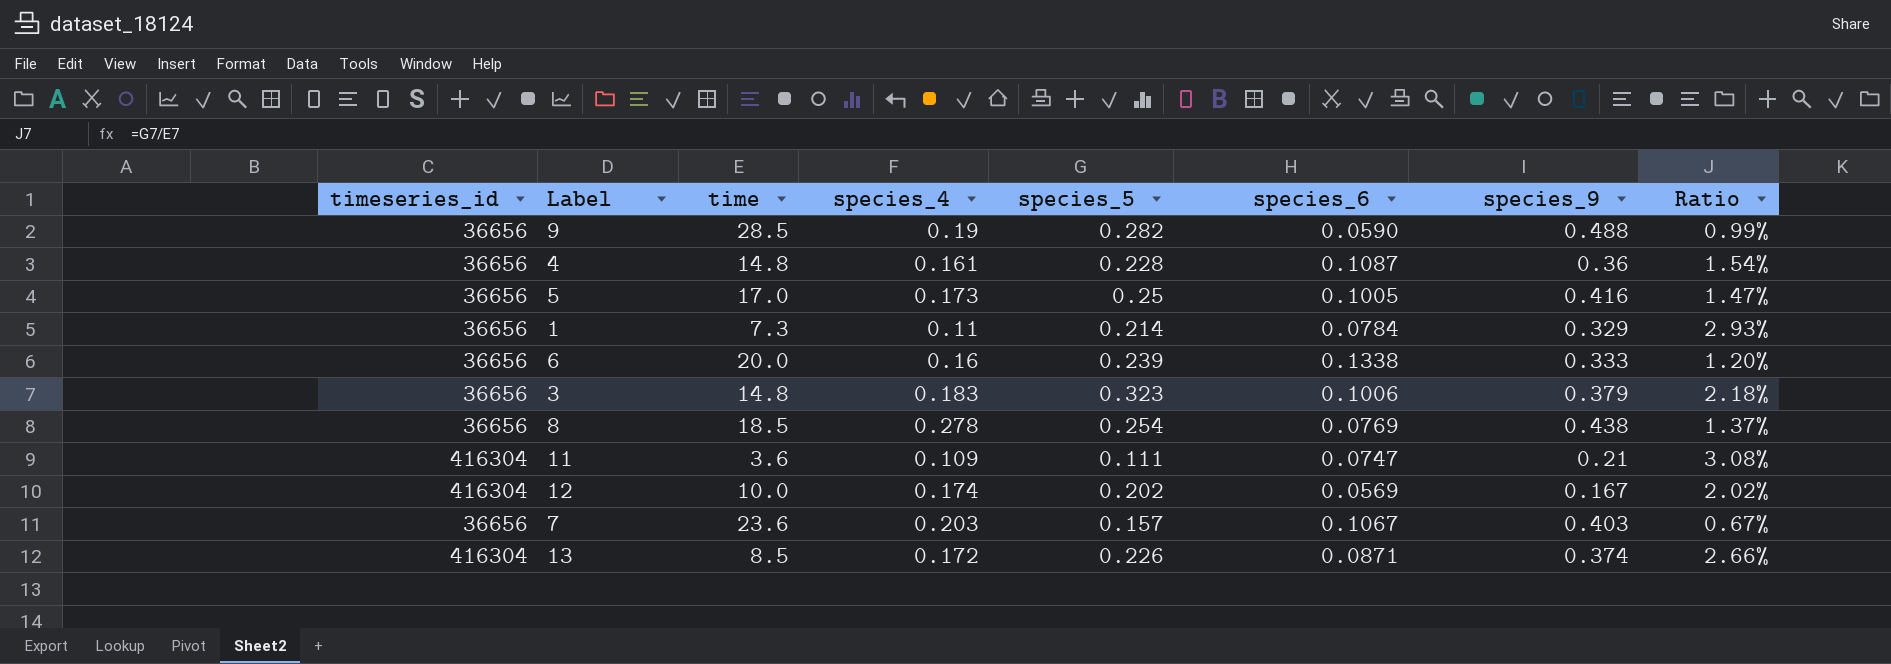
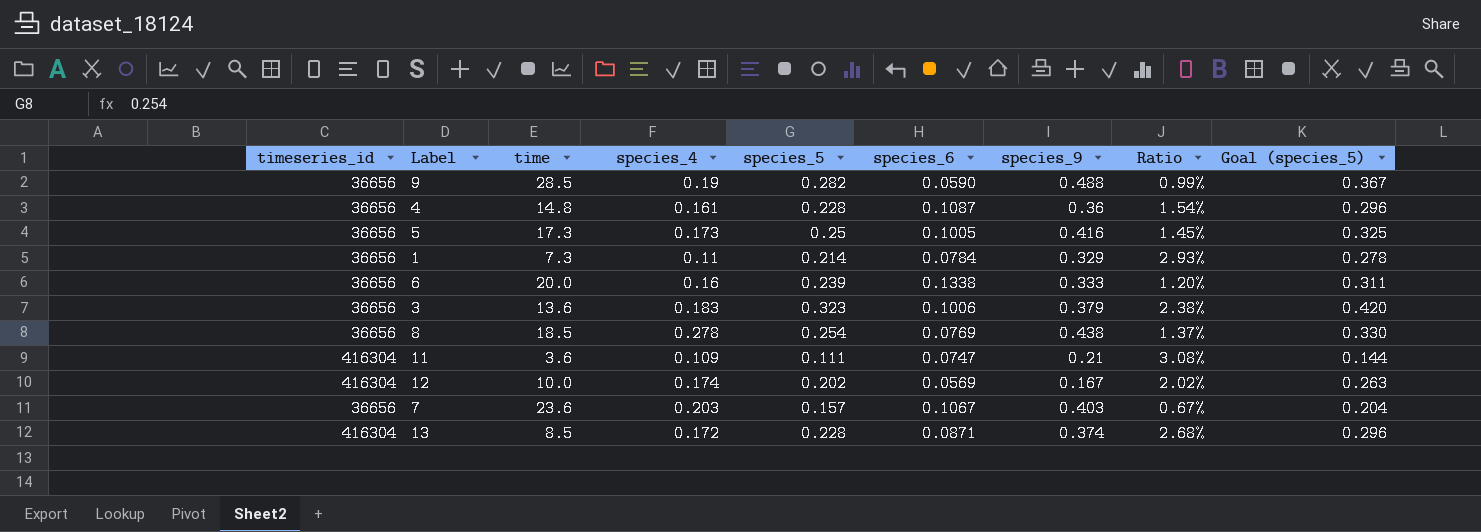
column Goal (species_5) | formula: none -> [species_5] * 1.3
5 | time: 17.0 -> 17.3
5 | Ratio: 1.47% -> 1.45%
3 | time: 14.8 -> 13.6
3 | Ratio: 2.18% -> 2.38%
13 | species_5: 0.226 -> 0.228
13 | Ratio: 2.66% -> 2.68%

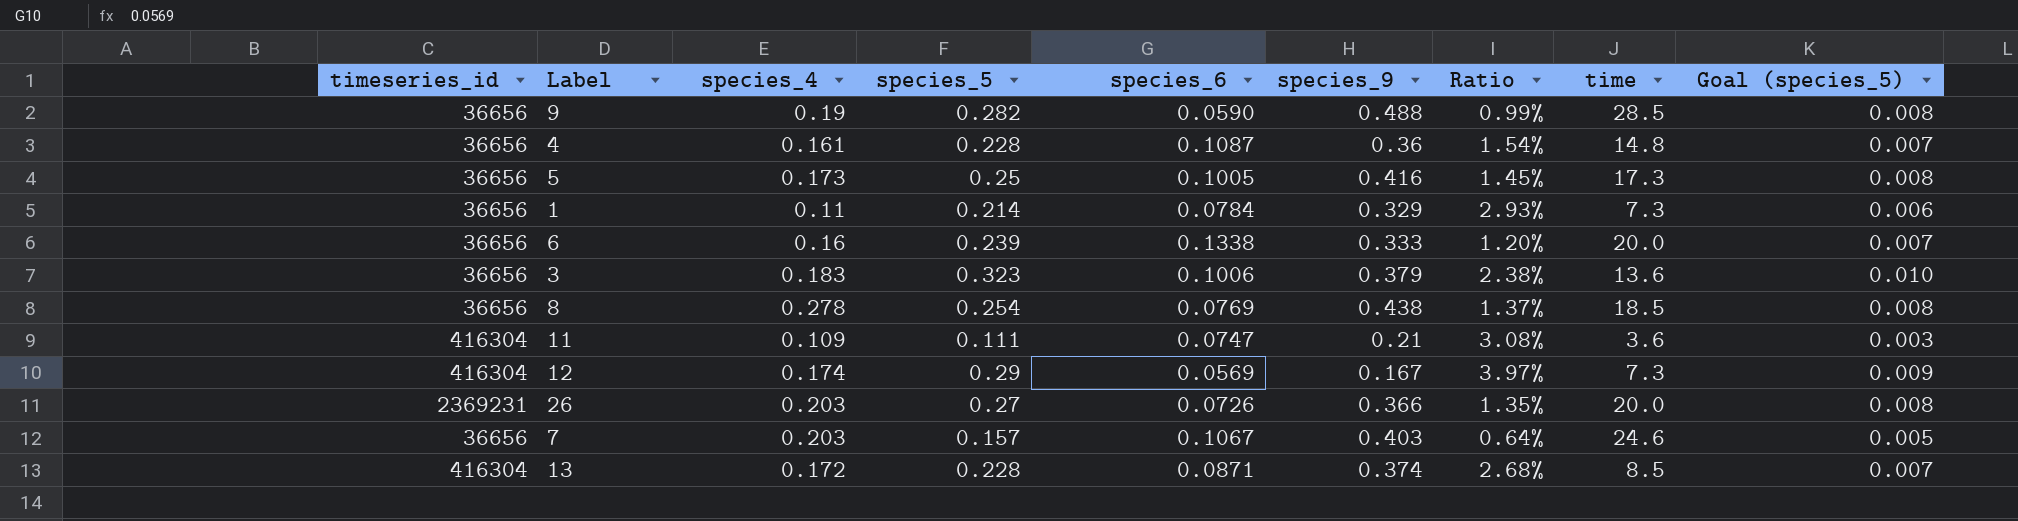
column time | position: 3 -> 8
column Goal (species_5) | formula: [species_5] * 1.3 -> [species_5] * 0.03
12 | species_5: 0.202 -> 0.29
12 | Ratio: 2.02% -> 3.97%
12 | time: 10.0 -> 7.3
row 26: none -> 2369231 | 0.203 | 0.27 | 0.0726 | 0.366 | 1.35% | 20.0 | 0.008
7 | Ratio: 0.67% -> 0.64%
7 | time: 23.6 -> 24.6

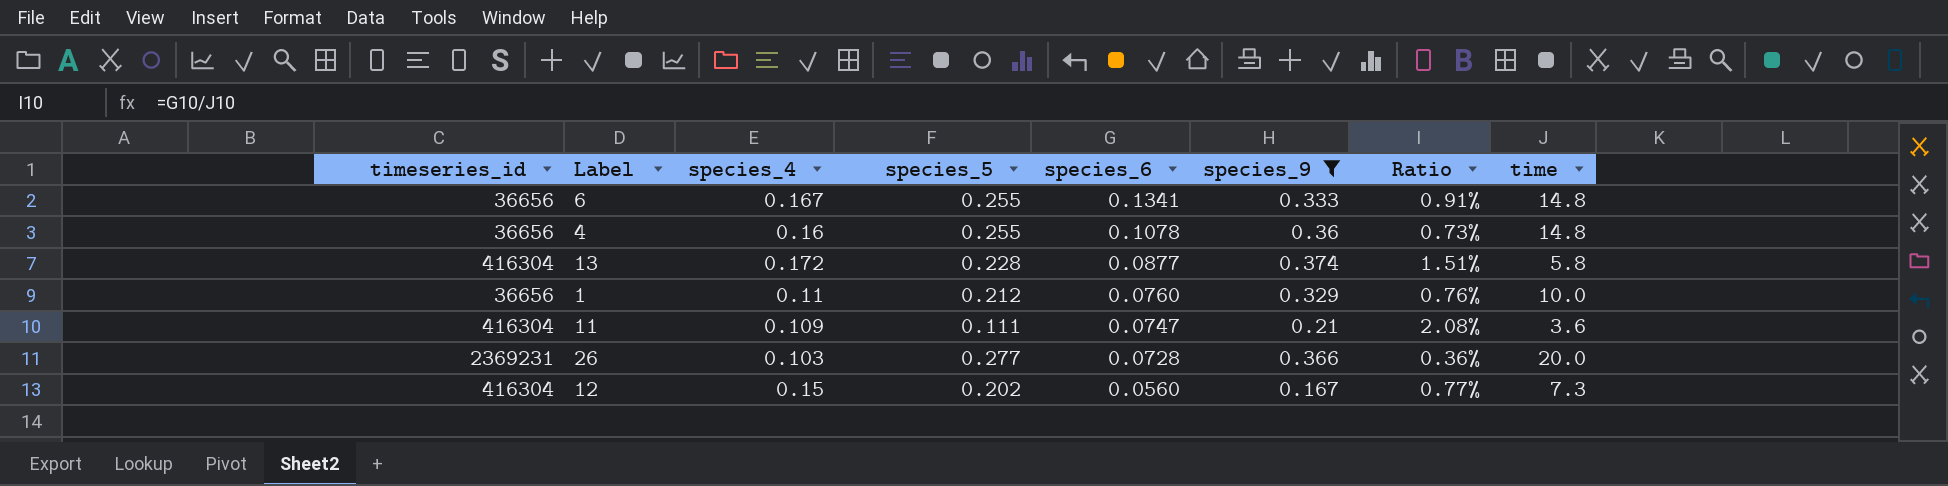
filter: none -> species_9 <= 0.374
row order: none -> species_6 descending
column Goal (species_5) | formula: [species_5] * 0.03 -> none
column Ratio | formula: [species_5] / [time] -> [species_6] / [time]
6 | species_4: 0.16 -> 0.167
6 | species_5: 0.239 -> 0.255
6 | species_6: 0.1338 -> 0.1341
6 | time: 20.0 -> 14.8
4 | species_4: 0.161 -> 0.16
4 | species_5: 0.228 -> 0.255
4 | species_6: 0.1087 -> 0.1078
13 | species_6: 0.0871 -> 0.0877
13 | time: 8.5 -> 5.8
1 | species_5: 0.214 -> 0.212
1 | species_6: 0.0784 -> 0.0760
1 | time: 7.3 -> 10.0
26 | species_4: 0.203 -> 0.103
26 | species_5: 0.27 -> 0.277
26 | species_6: 0.0726 -> 0.0728
12 | species_4: 0.174 -> 0.15
12 | species_5: 0.29 -> 0.202
12 | species_6: 0.0569 -> 0.0560

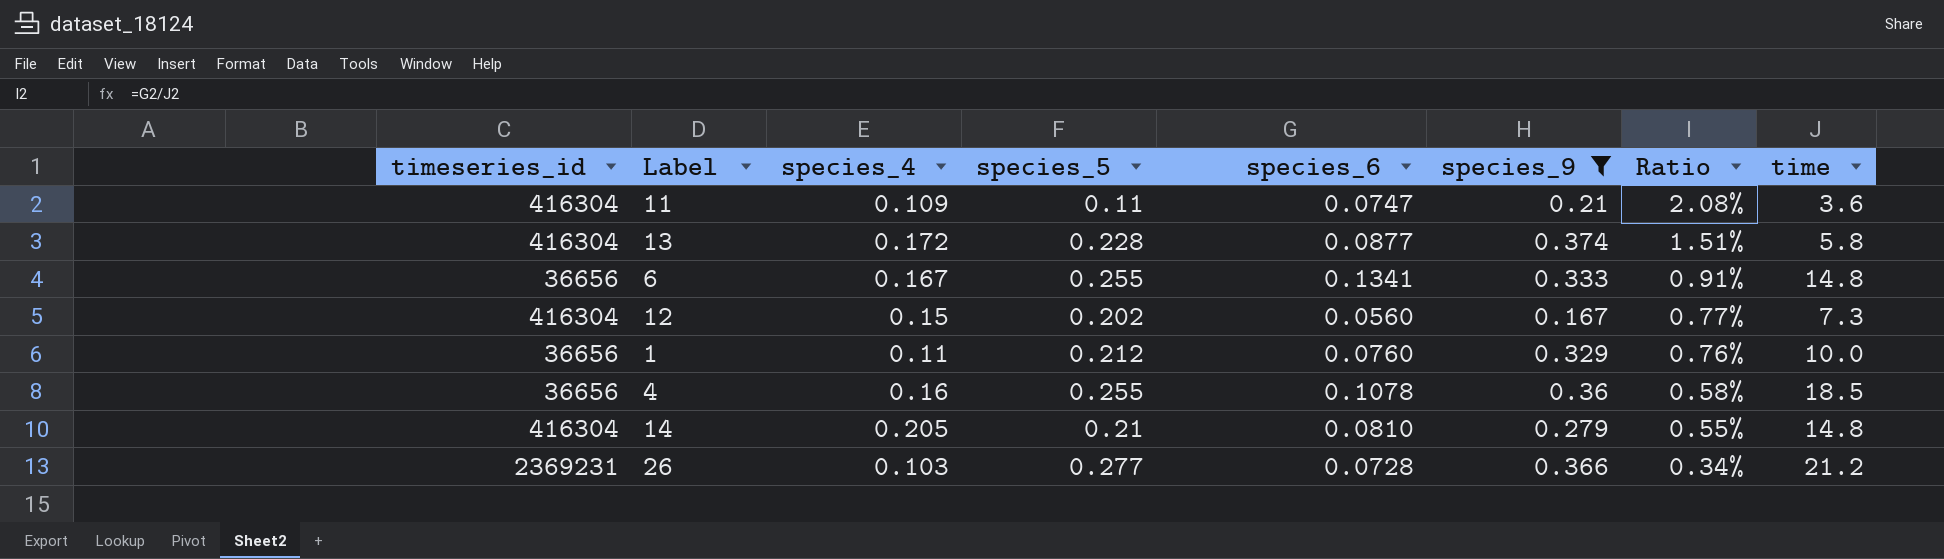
row order: species_6 descending -> Ratio descending
11 | species_5: 0.111 -> 0.11
4 | Ratio: 0.73% -> 0.58%
4 | time: 14.8 -> 18.5
row 14: none -> 416304 | 0.205 | 0.21 | 0.0810 | 0.279 | 0.55% | 14.8
26 | Ratio: 0.36% -> 0.34%
26 | time: 20.0 -> 21.2

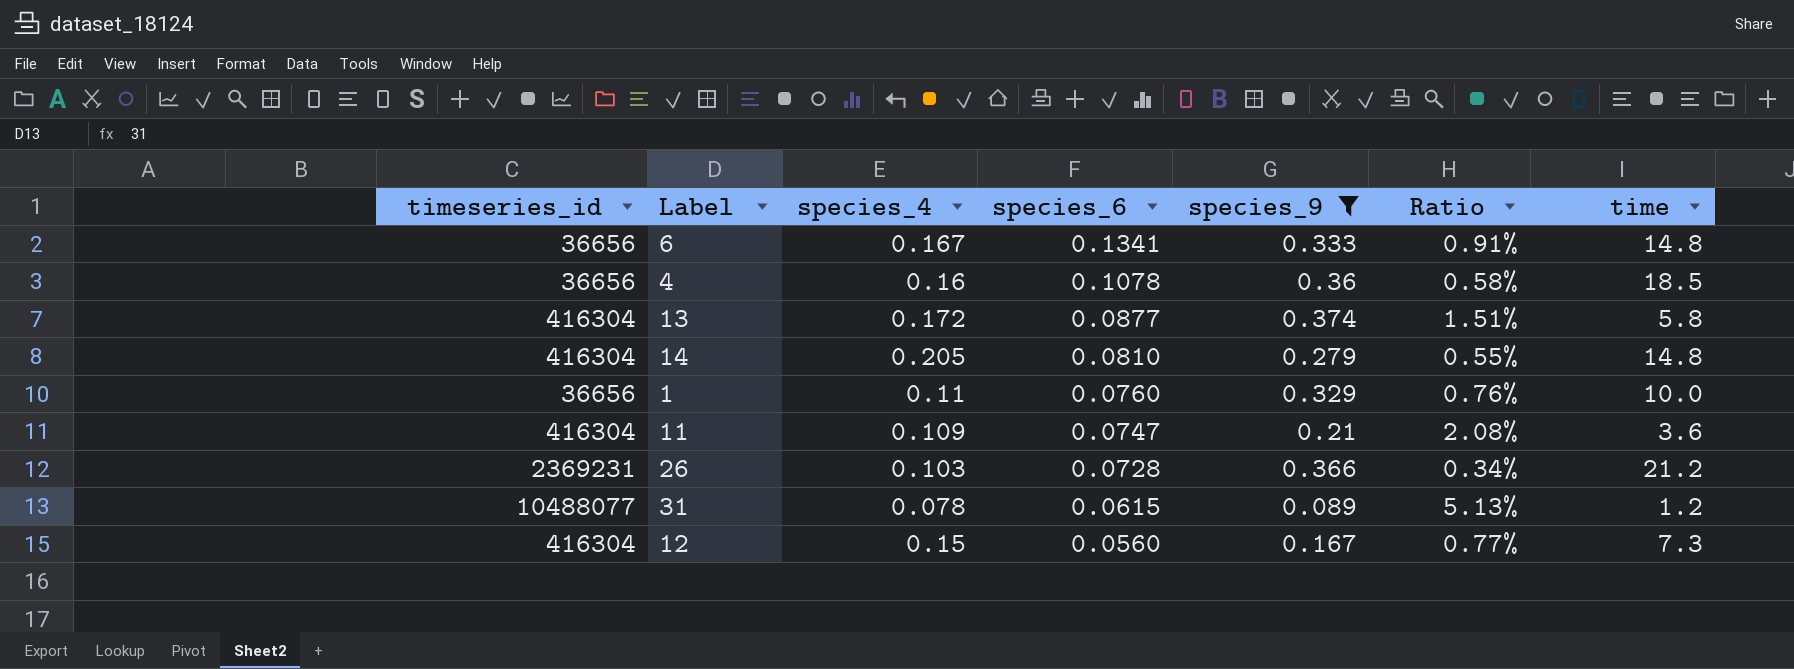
row order: Ratio descending -> species_6 descending
column species_5 | position: 4 -> none
row 31: none -> 10488077 | 0.078 | 0.0615 | 0.089 | 5.13% | 1.2

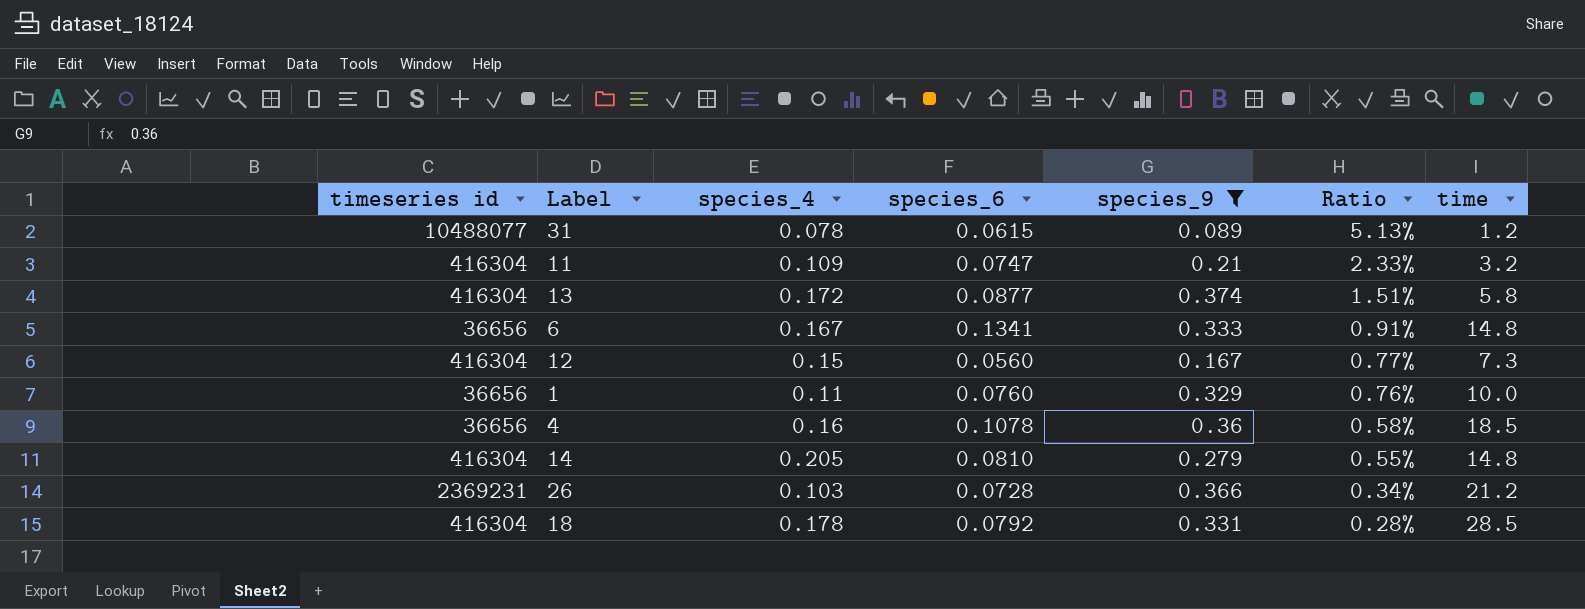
row order: species_6 descending -> Ratio descending
column name: timeseries_id -> timeseries id
11 | Ratio: 2.08% -> 2.33%
11 | time: 3.6 -> 3.2
row 18: none -> 416304 | 0.178 | 0.0792 | 0.331 | 0.28% | 28.5

